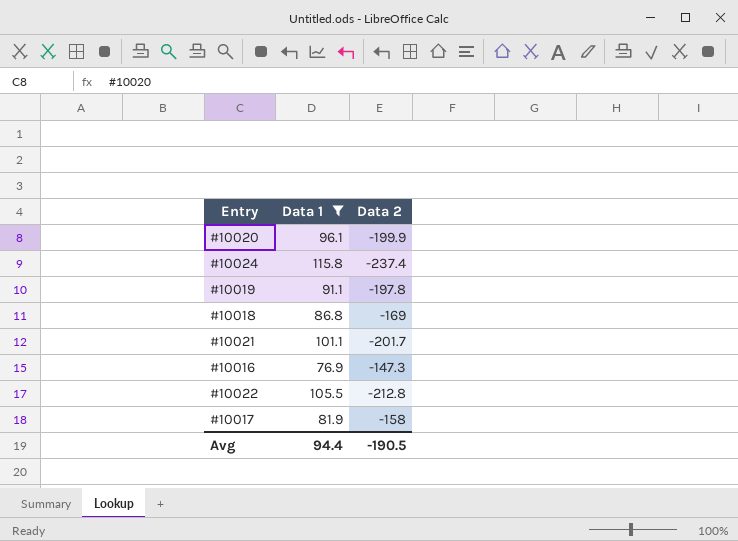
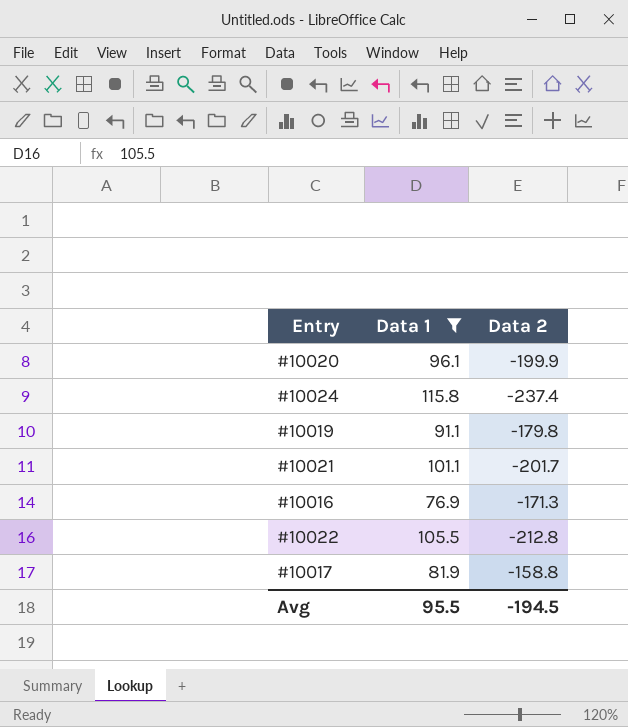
row #10018: 86.8 | -169 -> none
#10019 | Data 2: -197.8 -> -179.8
#10016 | Data 2: -147.3 -> -171.3
#10017 | Data 2: -158 -> -158.8
Avg | Data 1: 94.4 -> 95.5
Avg | Data 2: -190.5 -> -194.5

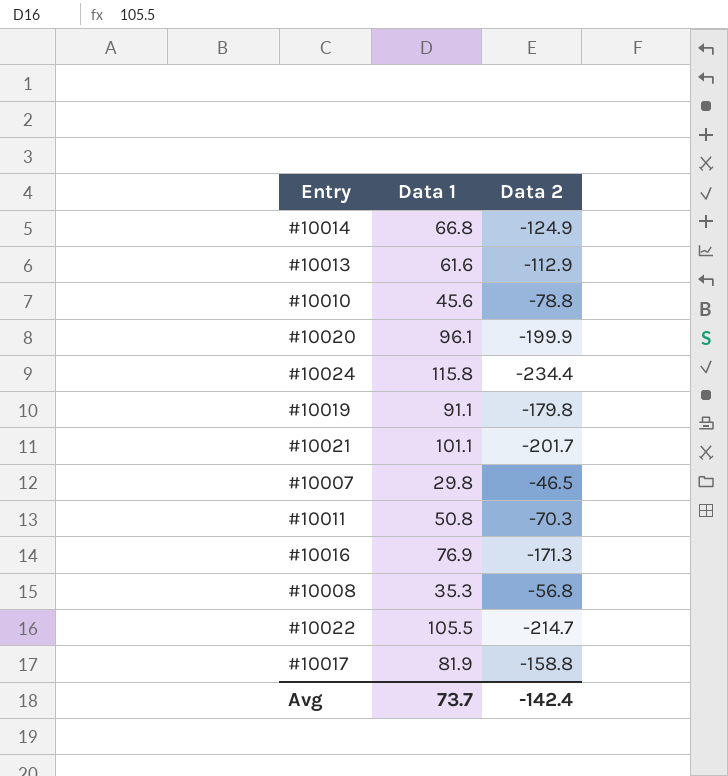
filter: Data 1 >= 76.9 -> none
#10024 | Data 2: -237.4 -> -234.4
#10022 | Data 2: -212.8 -> -214.7
Avg | Data 1: 95.5 -> 73.7
Avg | Data 2: -194.5 -> -142.4

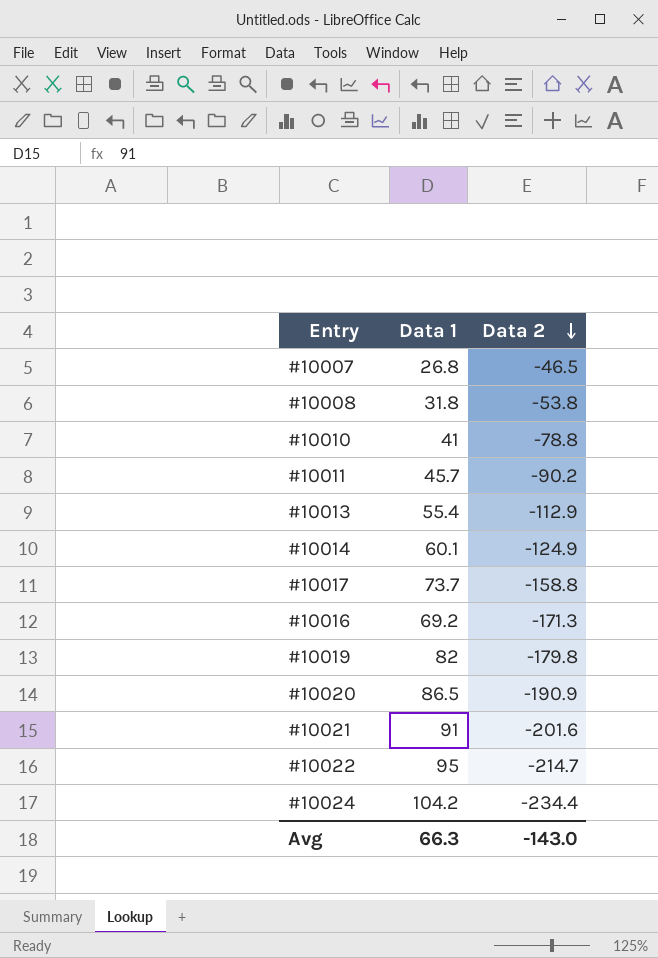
row order: none -> Data 2 descending
#10007 | Data 1: 29.8 -> 26.8
#10008 | Data 1: 35.3 -> 31.8
#10008 | Data 2: -56.8 -> -53.8
#10010 | Data 1: 45.6 -> 41
#10011 | Data 1: 50.8 -> 45.7
#10011 | Data 2: -70.3 -> -90.2
#10013 | Data 1: 61.6 -> 55.4
#10014 | Data 1: 66.8 -> 60.1
#10017 | Data 1: 81.9 -> 73.7
#10016 | Data 1: 76.9 -> 69.2
#10019 | Data 1: 91.1 -> 82
#10020 | Data 1: 96.1 -> 86.5
#10020 | Data 2: -199.9 -> -190.9
#10021 | Data 1: 101.1 -> 91
#10021 | Data 2: -201.7 -> -201.6
#10022 | Data 1: 105.5 -> 95
#10024 | Data 1: 115.8 -> 104.2
Avg | Data 1: 73.7 -> 66.3
Avg | Data 2: -142.4 -> -143.0

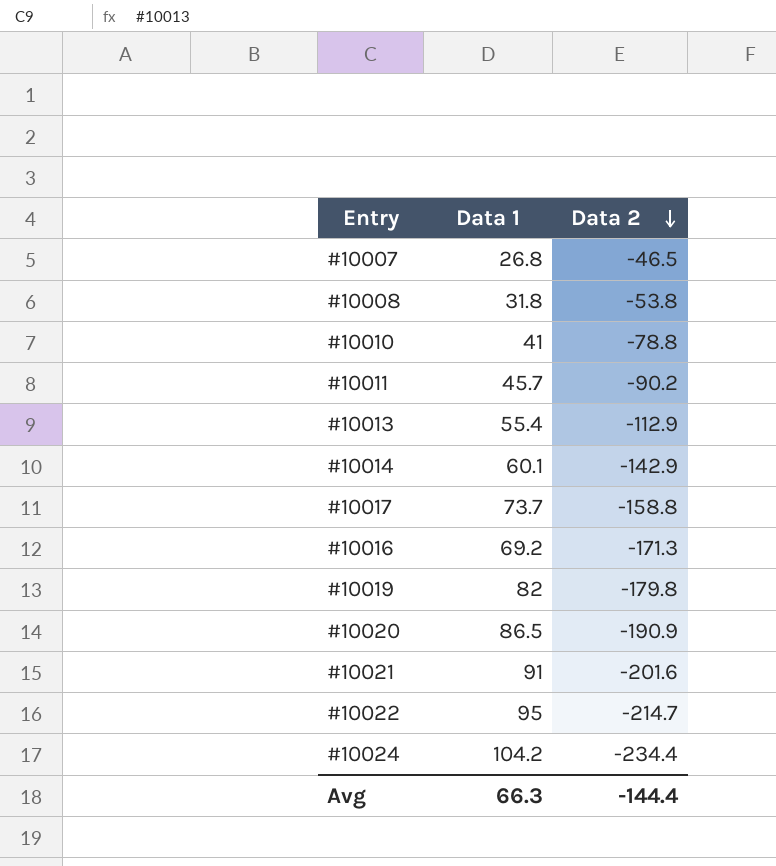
#10014 | Data 2: -124.9 -> -142.9
Avg | Data 2: -143.0 -> -144.4

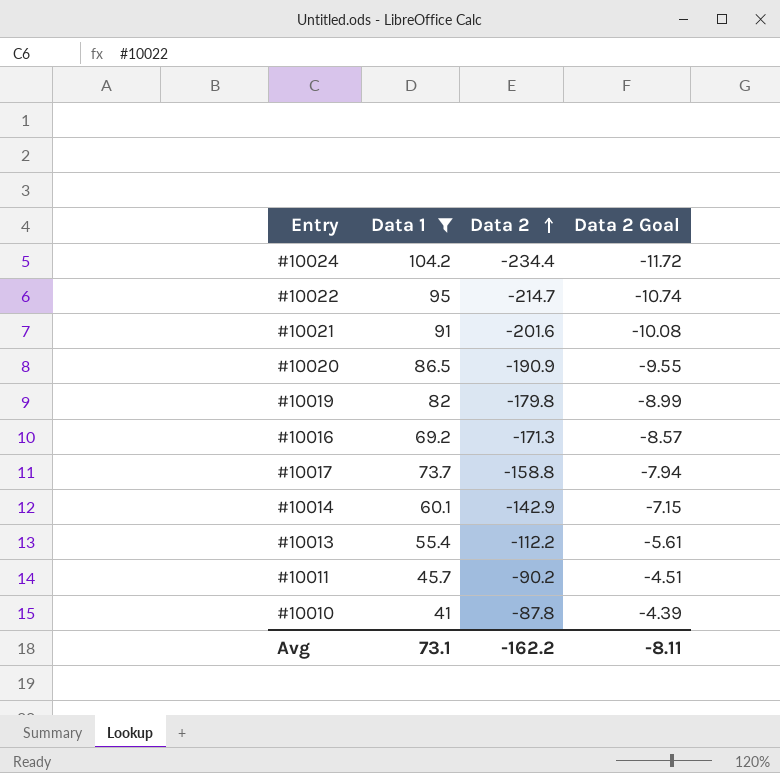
filter: none -> Data 1 >= 41
row order: Data 2 descending -> Data 2 ascending
column Data 2 Goal | formula: none -> [Data 2] * 0.05
#10013 | Data 2: -112.9 -> -112.2
#10010 | Data 2: -78.8 -> -87.8
Avg | Data 1: 66.3 -> 73.1
Avg | Data 2: -144.4 -> -162.2

